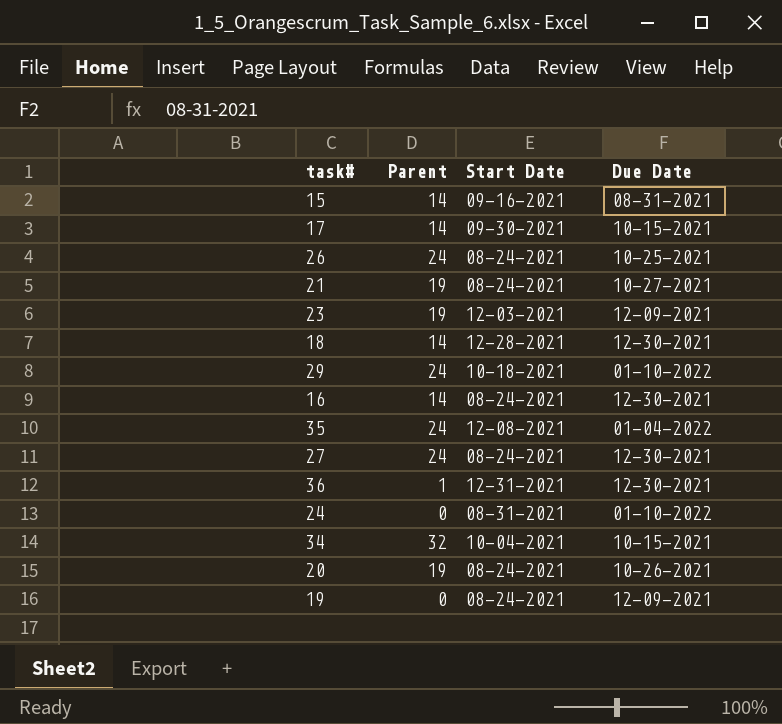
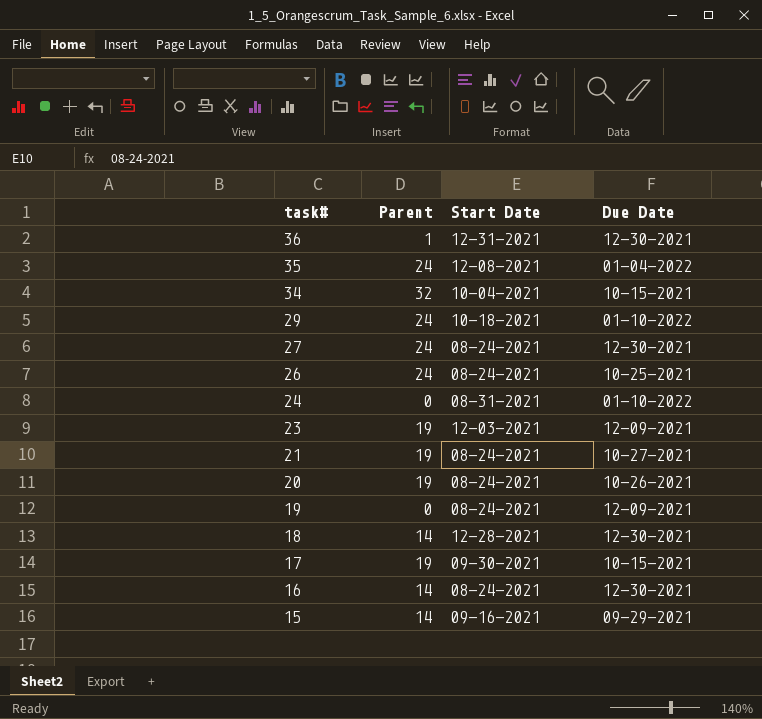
row order: none -> task# descending
17 | Parent: 14 -> 19
15 | Due Date: 08-31-2021 -> 09-29-2021

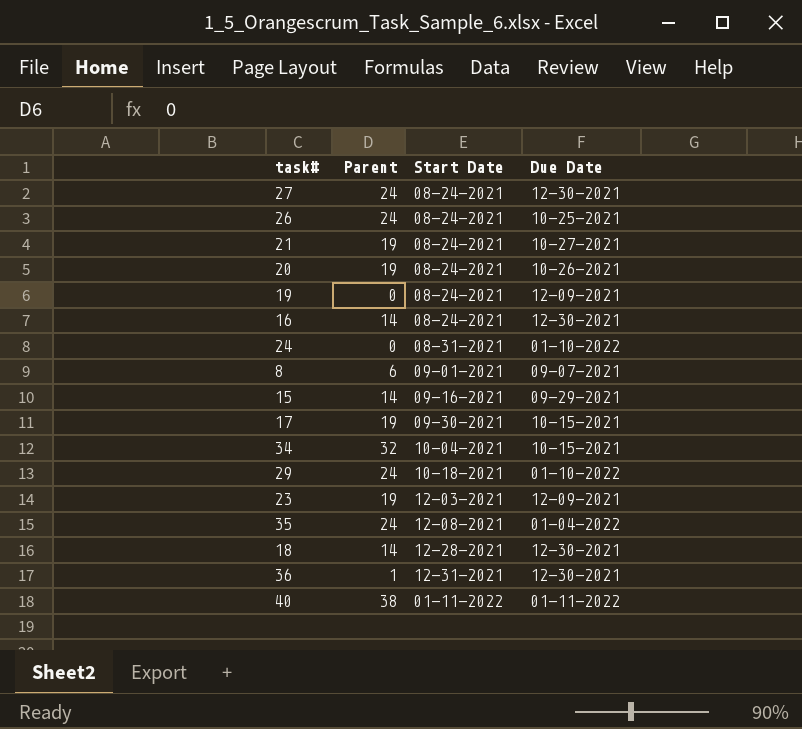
row order: task# descending -> Start Date ascending
row 8: none -> 6 | 09-01-2021 | 09-07-2021
row 40: none -> 38 | 01-11-2022 | 01-11-2022

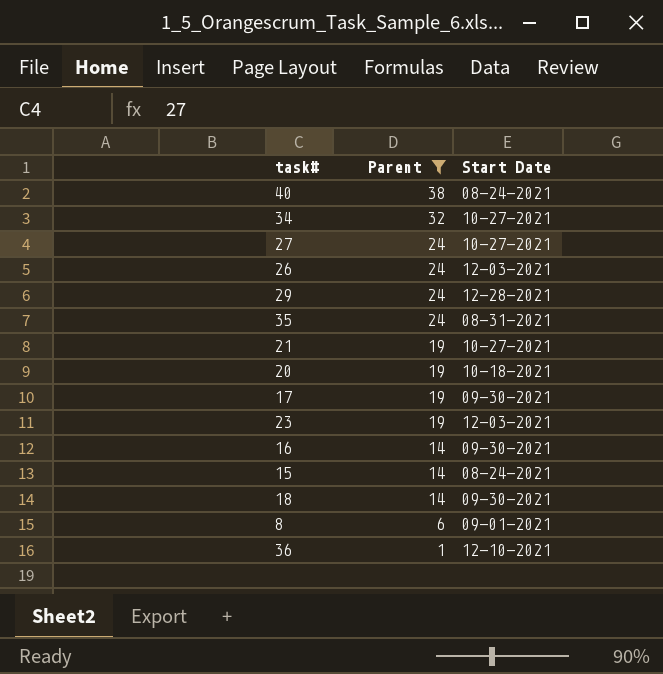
filter: none -> Parent != 0
row order: Start Date ascending -> Parent descending
column Due Date | position: 4 -> none
40 | Start Date: 01-11-2022 -> 08-24-2021
34 | Start Date: 10-04-2021 -> 10-27-2021
27 | Start Date: 08-24-2021 -> 10-27-2021
26 | Start Date: 08-24-2021 -> 12-03-2021
29 | Start Date: 10-18-2021 -> 12-28-2021
35 | Start Date: 12-08-2021 -> 08-31-2021
21 | Start Date: 08-24-2021 -> 10-27-2021
20 | Start Date: 08-24-2021 -> 10-18-2021
16 | Start Date: 08-24-2021 -> 09-30-2021
15 | Start Date: 09-16-2021 -> 08-24-2021
18 | Start Date: 12-28-2021 -> 09-30-2021
36 | Start Date: 12-31-2021 -> 12-10-2021

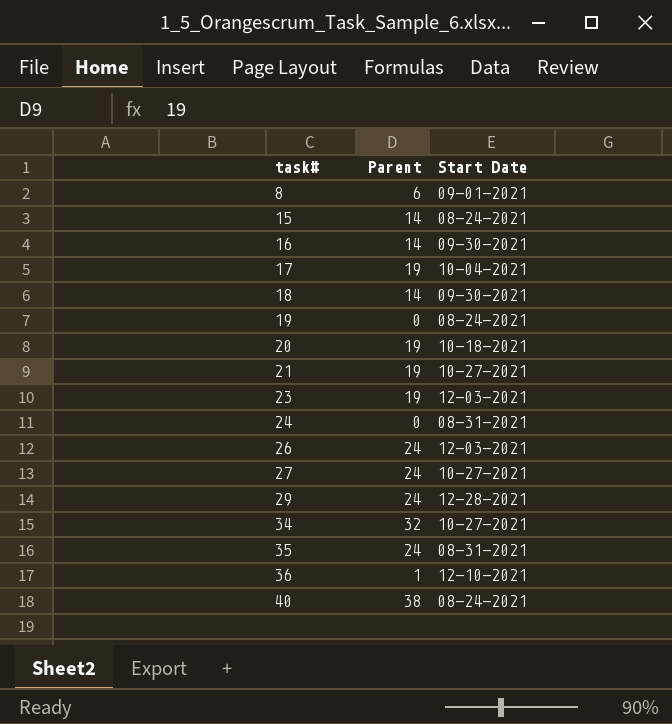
filter: Parent != 0 -> none
row order: Parent descending -> task# ascending
17 | Start Date: 09-30-2021 -> 10-04-2021

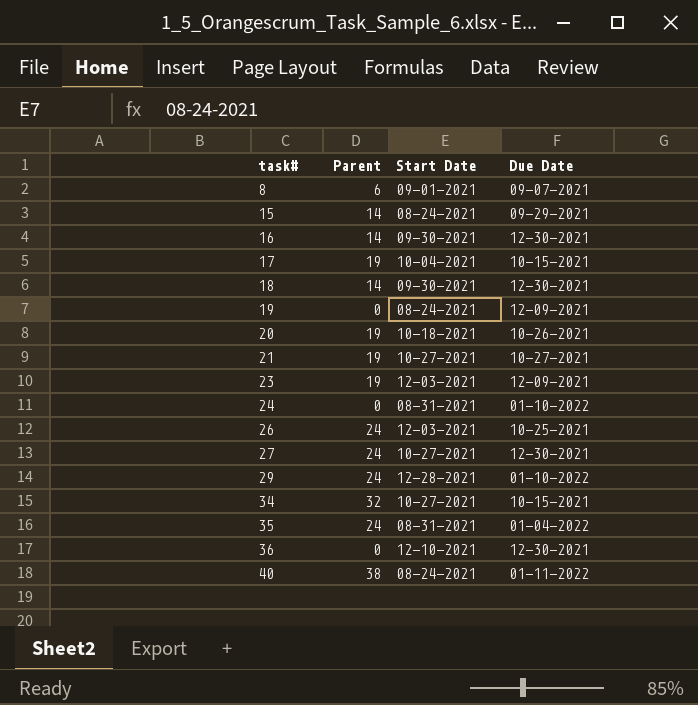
column Due Date | position: none -> 4
36 | Parent: 1 -> 0

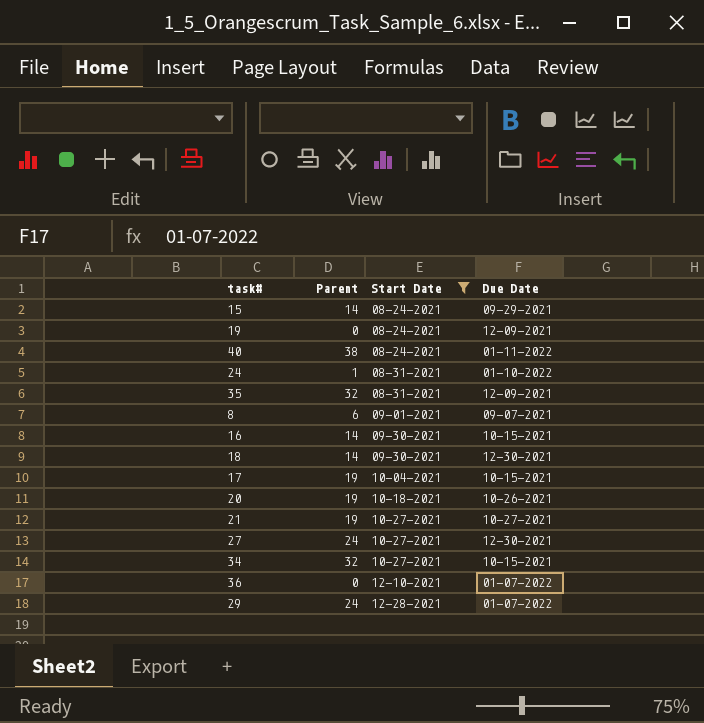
filter: none -> Start Date != 12-03-2021
row order: task# ascending -> Start Date ascending
24 | Parent: 0 -> 1
35 | Parent: 24 -> 32
35 | Due Date: 01-04-2022 -> 12-09-2021
16 | Due Date: 12-30-2021 -> 10-15-2021
36 | Due Date: 12-30-2021 -> 01-07-2022
29 | Due Date: 01-10-2022 -> 01-07-2022

